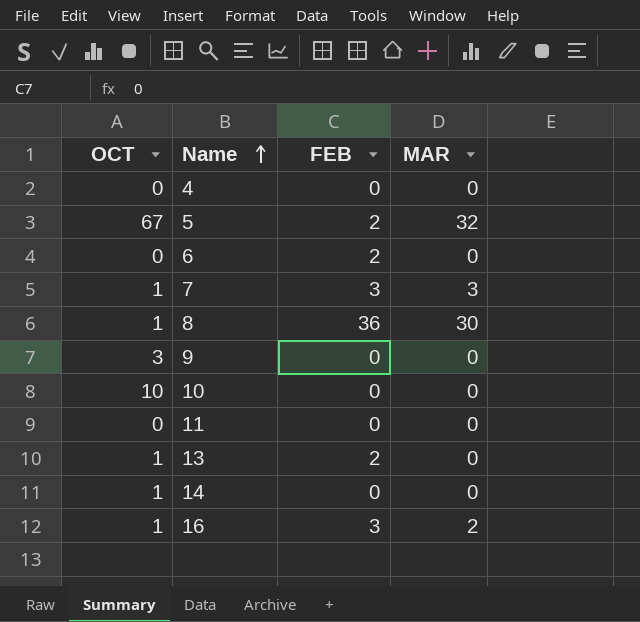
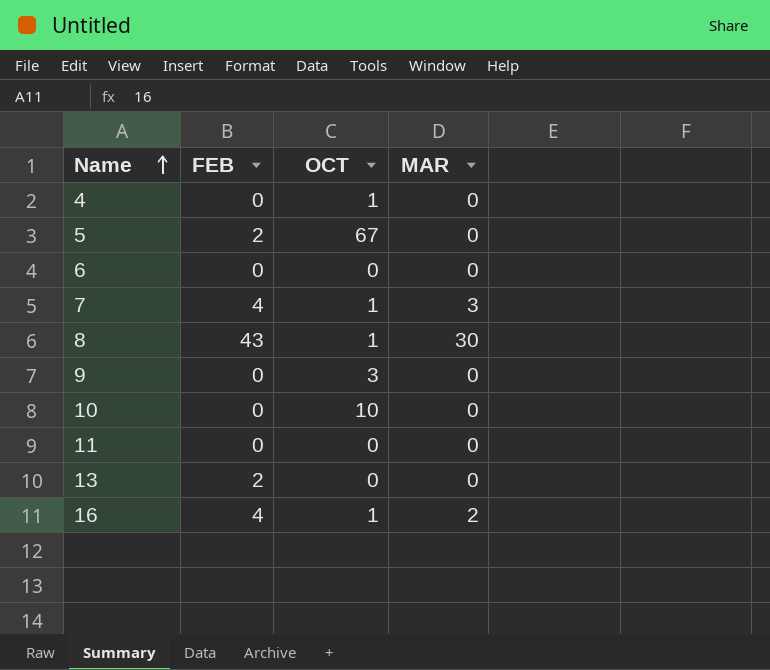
column OCT | position: 1 -> 3
row 14: 1 | 0 | 0 -> none
4 | OCT: 0 -> 1
5 | MAR: 32 -> 0
6 | FEB: 2 -> 0
7 | FEB: 3 -> 4
8 | FEB: 36 -> 43
13 | OCT: 1 -> 0
16 | FEB: 3 -> 4

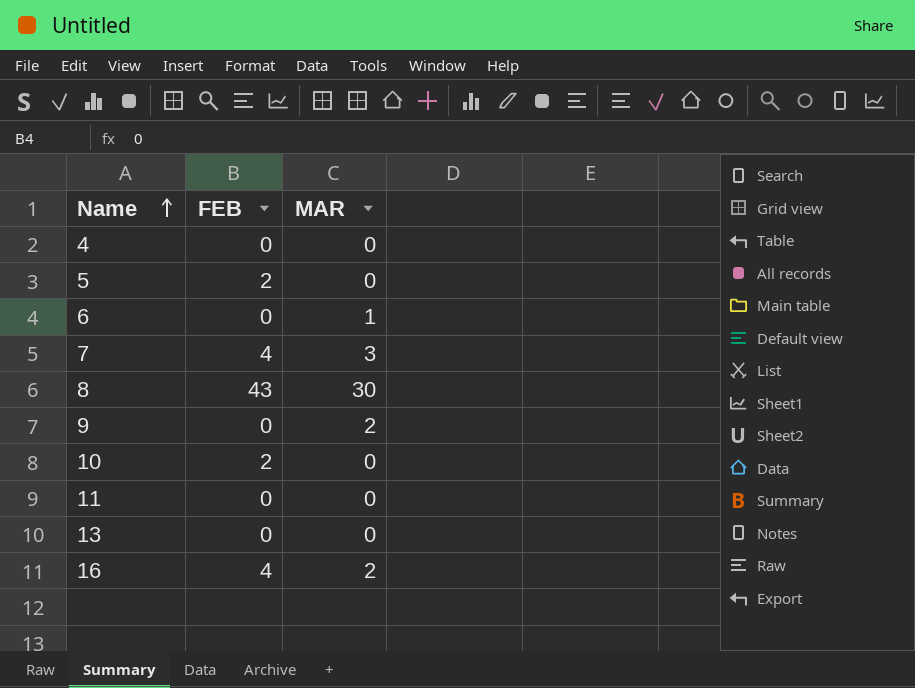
column OCT | position: 3 -> none
6 | MAR: 0 -> 1
9 | MAR: 0 -> 2
10 | FEB: 0 -> 2
13 | FEB: 2 -> 0

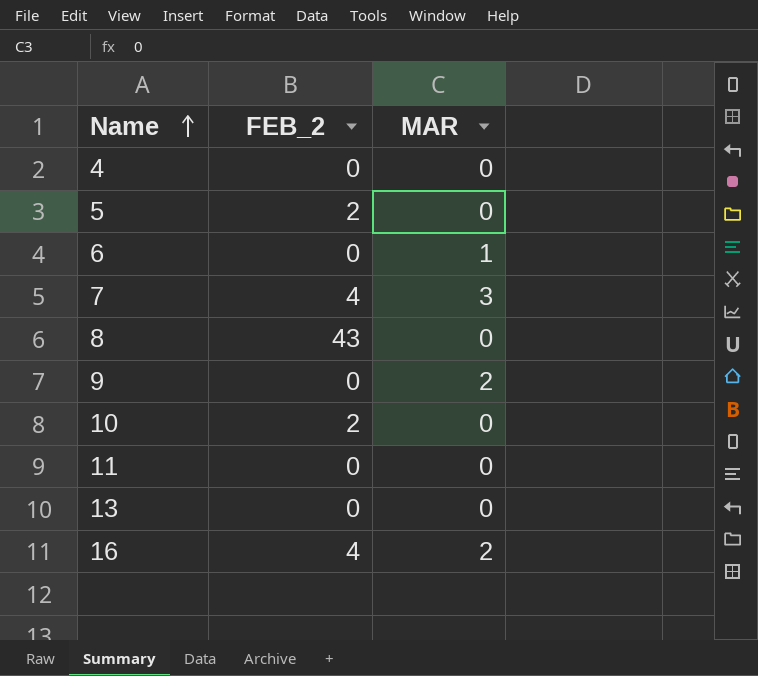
column name: FEB -> FEB_2
8 | MAR: 30 -> 0

